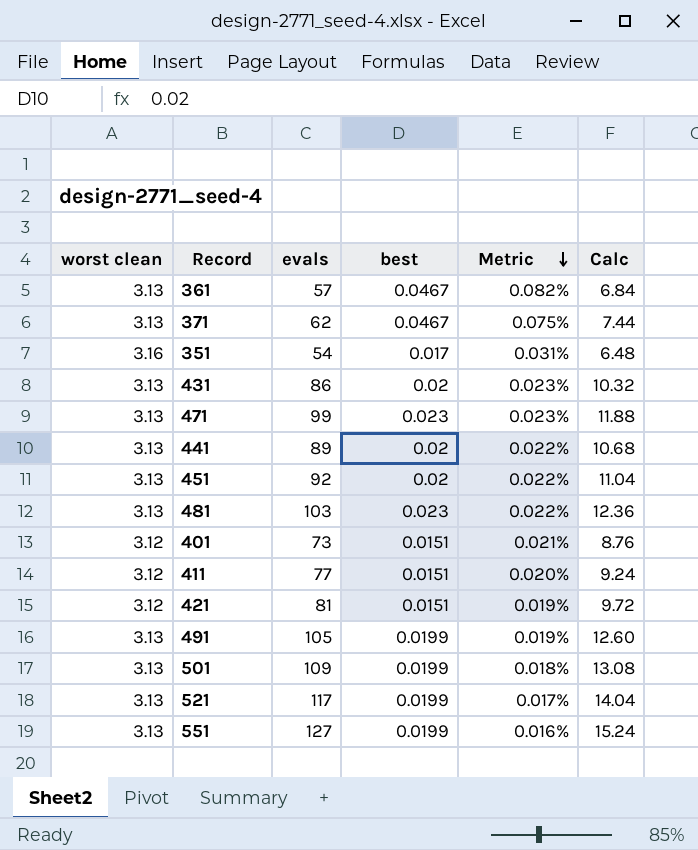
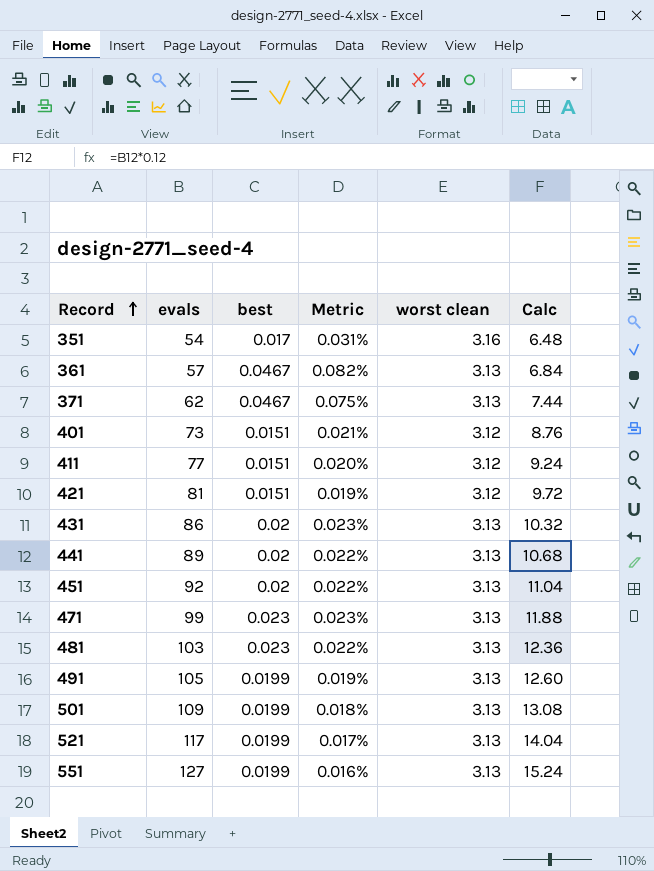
row order: Metric descending -> Record ascending
column worst clean | position: 1 -> 5

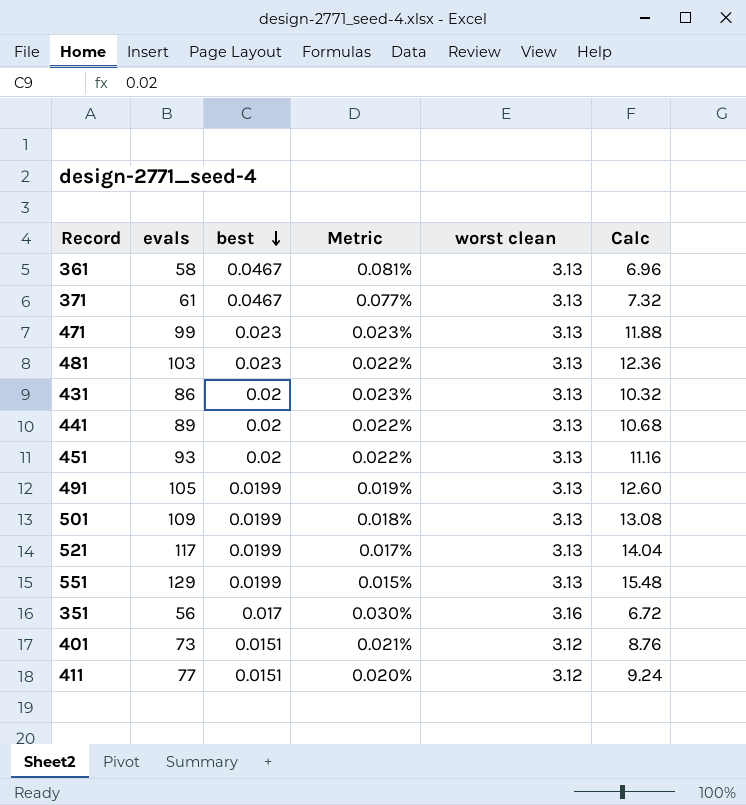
row order: Record ascending -> best descending
row 421: 81 | 0.0151 | 0.019% | 3.12 | 9.72 -> none
361 | evals: 57 -> 58
361 | Metric: 0.082% -> 0.081%
361 | Calc: 6.84 -> 6.96
371 | evals: 62 -> 61
371 | Metric: 0.075% -> 0.077%
371 | Calc: 7.44 -> 7.32
451 | evals: 92 -> 93
451 | Calc: 11.04 -> 11.16
551 | evals: 127 -> 129
551 | Metric: 0.016% -> 0.015%
551 | Calc: 15.24 -> 15.48
351 | evals: 54 -> 56
351 | Metric: 0.031% -> 0.030%
351 | Calc: 6.48 -> 6.72

